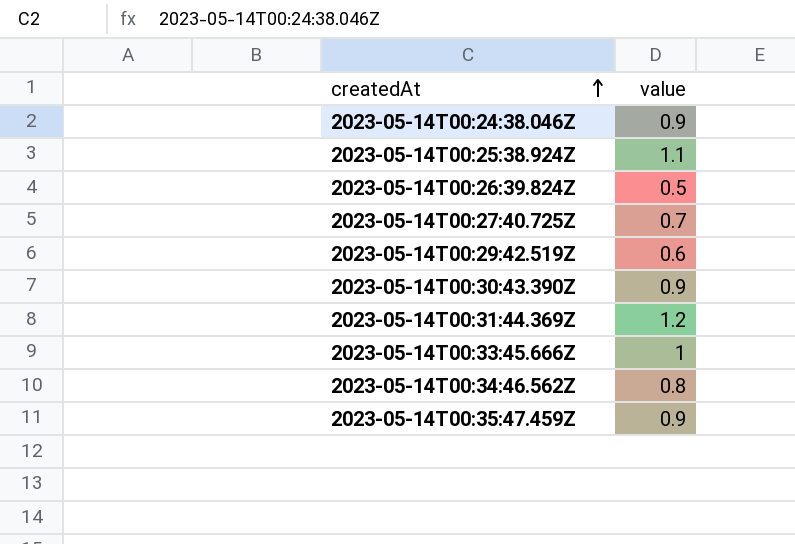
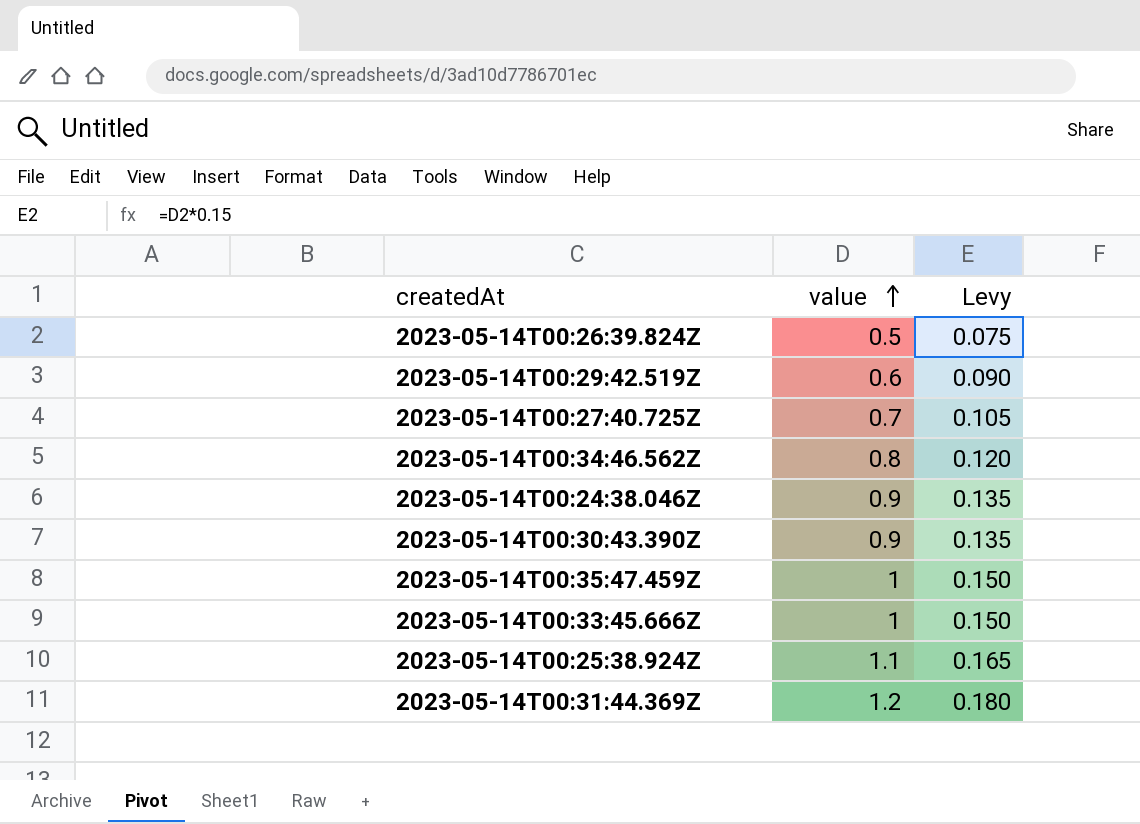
row order: createdAt ascending -> value ascending
column Levy | formula: none -> [value] * 0.15
2023-05-14T00:35:47.459Z | value: 0.9 -> 1

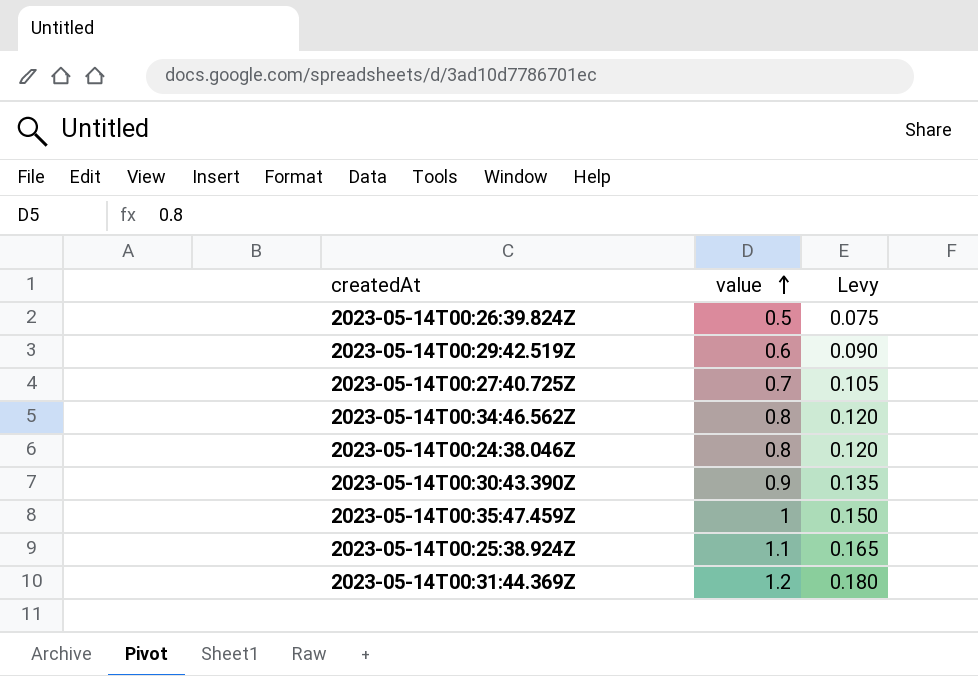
row 2023-05-14T00:33:45.666Z: 1 | 0.150 -> none
2023-05-14T00:24:38.046Z | value: 0.9 -> 0.8
2023-05-14T00:24:38.046Z | Levy: 0.135 -> 0.120

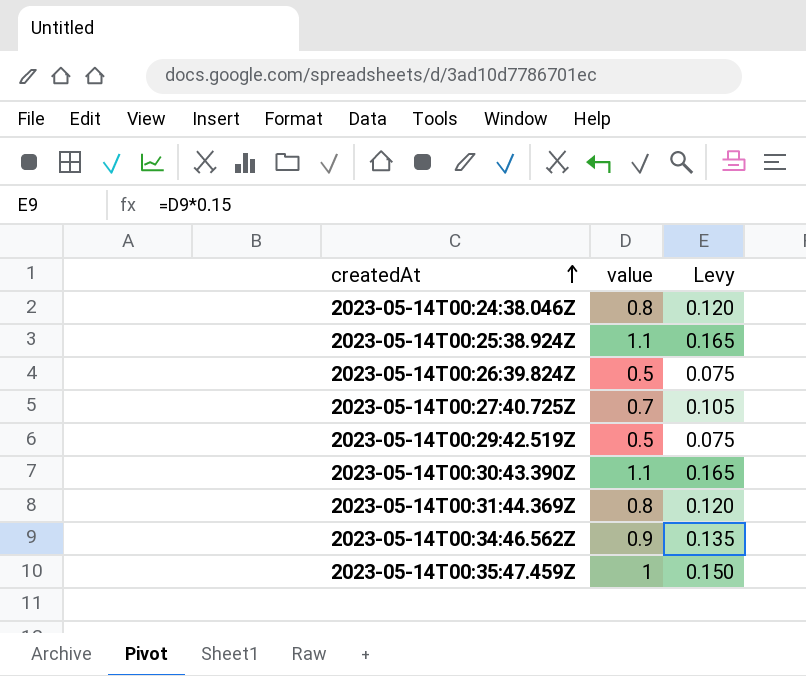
row order: value ascending -> createdAt ascending
2023-05-14T00:29:42.519Z | value: 0.6 -> 0.5
2023-05-14T00:29:42.519Z | Levy: 0.090 -> 0.075
2023-05-14T00:30:43.390Z | value: 0.9 -> 1.1
2023-05-14T00:30:43.390Z | Levy: 0.135 -> 0.165
2023-05-14T00:31:44.369Z | value: 1.2 -> 0.8
2023-05-14T00:31:44.369Z | Levy: 0.180 -> 0.120
2023-05-14T00:34:46.562Z | value: 0.8 -> 0.9
2023-05-14T00:34:46.562Z | Levy: 0.120 -> 0.135

